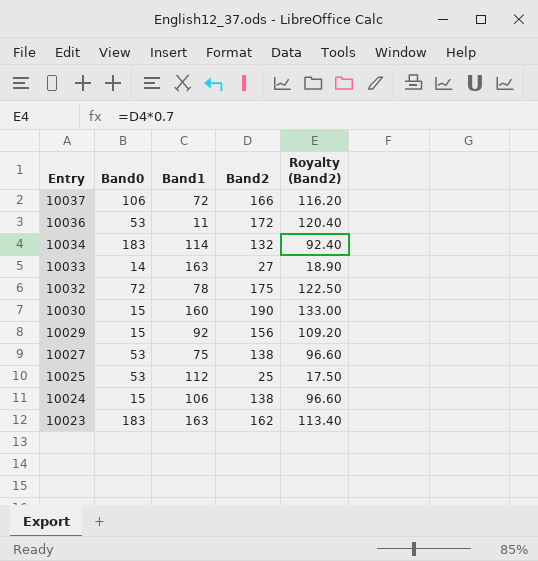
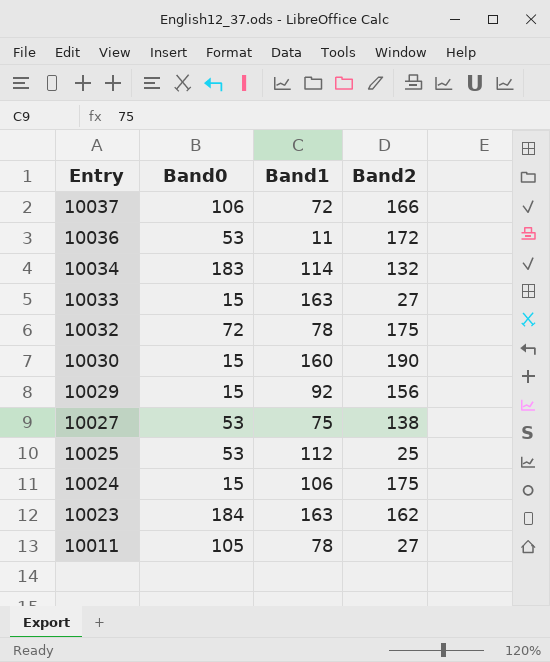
column Royalty (Band2) | formula: [Band2] * 0.7 -> none
10033 | Band0: 14 -> 15
10024 | Band2: 138 -> 175
10023 | Band0: 183 -> 184
row 10011: none -> 105 | 78 | 27

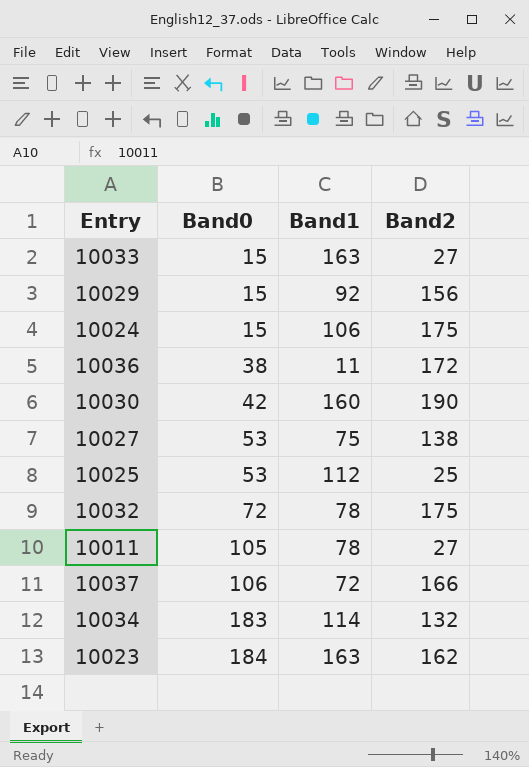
row order: Entry descending -> Band0 ascending
10036 | Band0: 53 -> 38
10030 | Band0: 15 -> 42

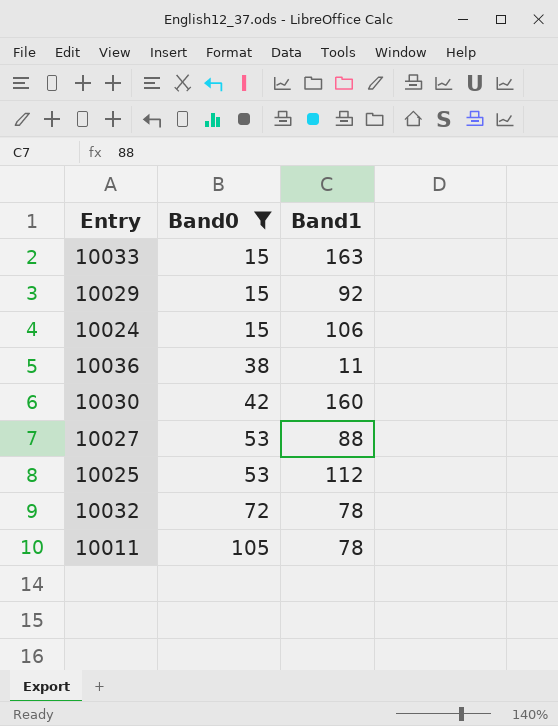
filter: none -> Band0 <= 105
column Band2 | position: 4 -> none
10027 | Band1: 75 -> 88

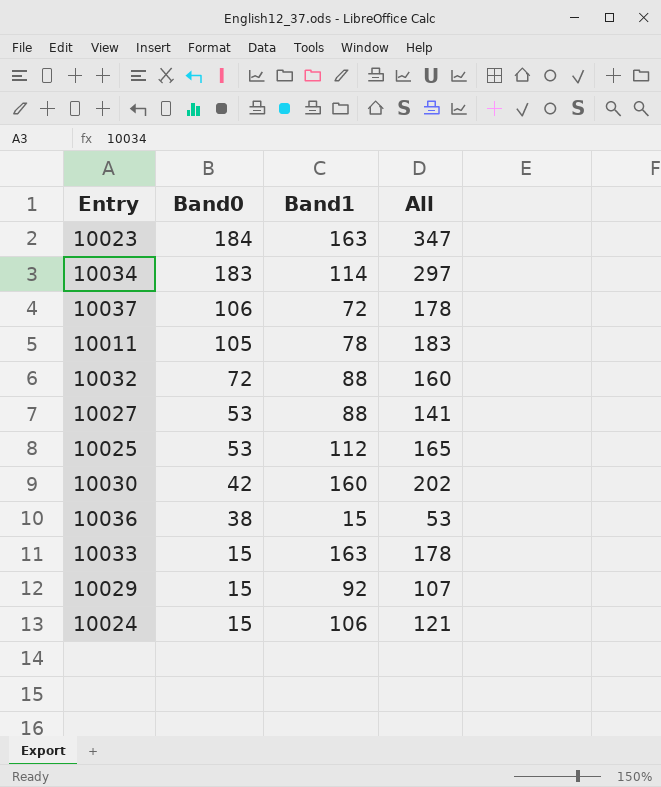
filter: Band0 <= 105 -> none
row order: Band0 ascending -> Band0 descending
column All | formula: none -> [Band0] + [Band1]
10032 | Band1: 78 -> 88
10036 | Band1: 11 -> 15

